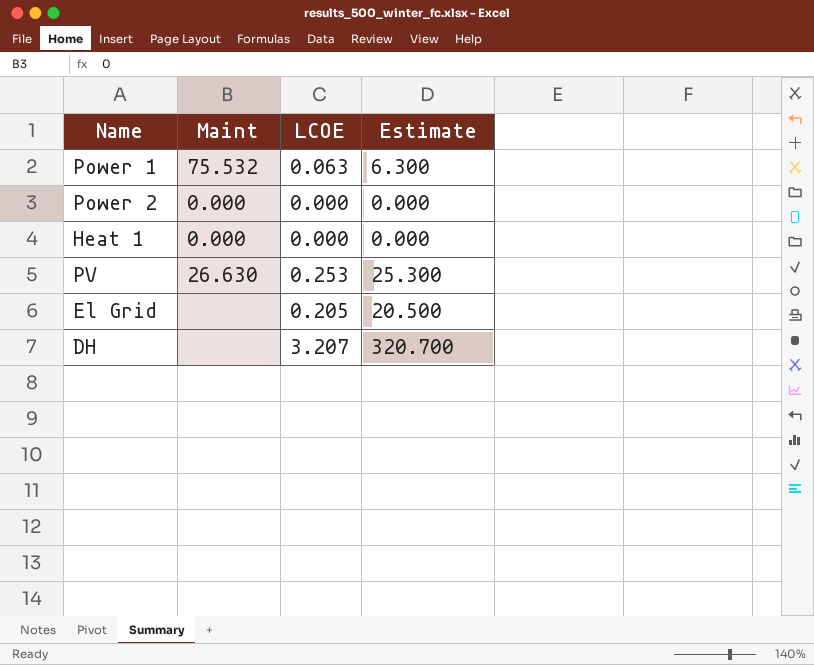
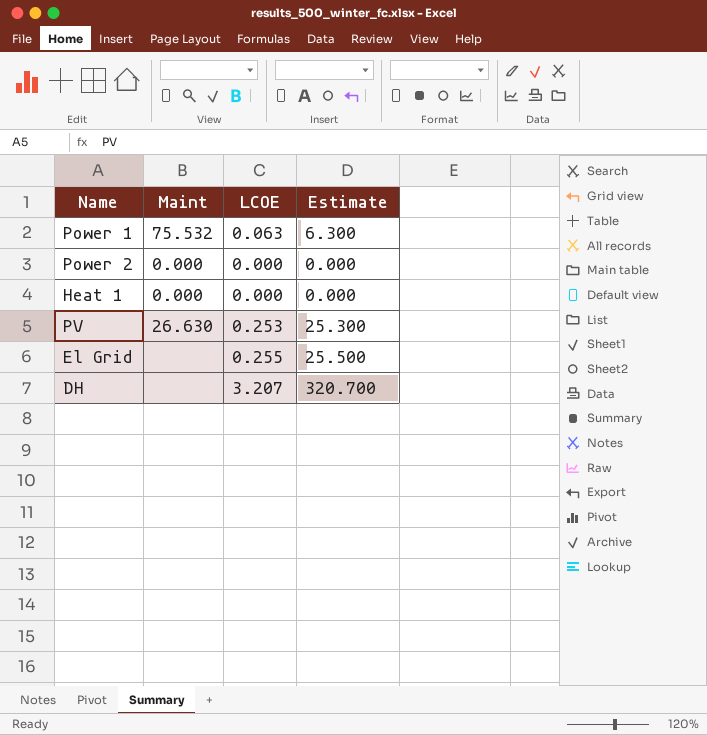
El Grid | LCOE: 0.205 -> 0.255
El Grid | Estimate: 20.500 -> 25.500

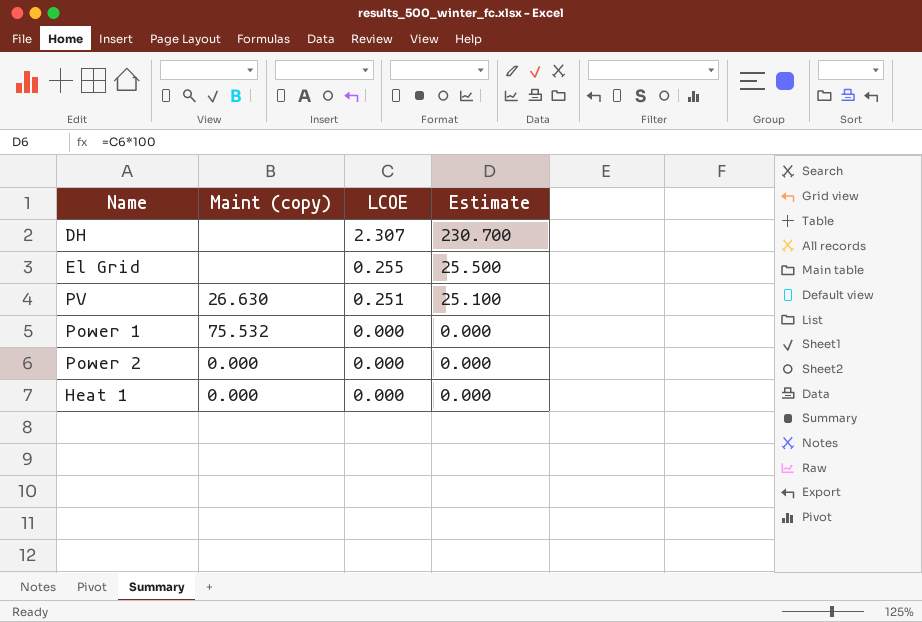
row order: none -> LCOE descending
column name: Maint -> Maint (copy)
DH | LCOE: 3.207 -> 2.307
DH | Estimate: 320.700 -> 230.700
PV | LCOE: 0.253 -> 0.251
PV | Estimate: 25.300 -> 25.100
Power 1 | LCOE: 0.063 -> 0.000
Power 1 | Estimate: 6.300 -> 0.000

